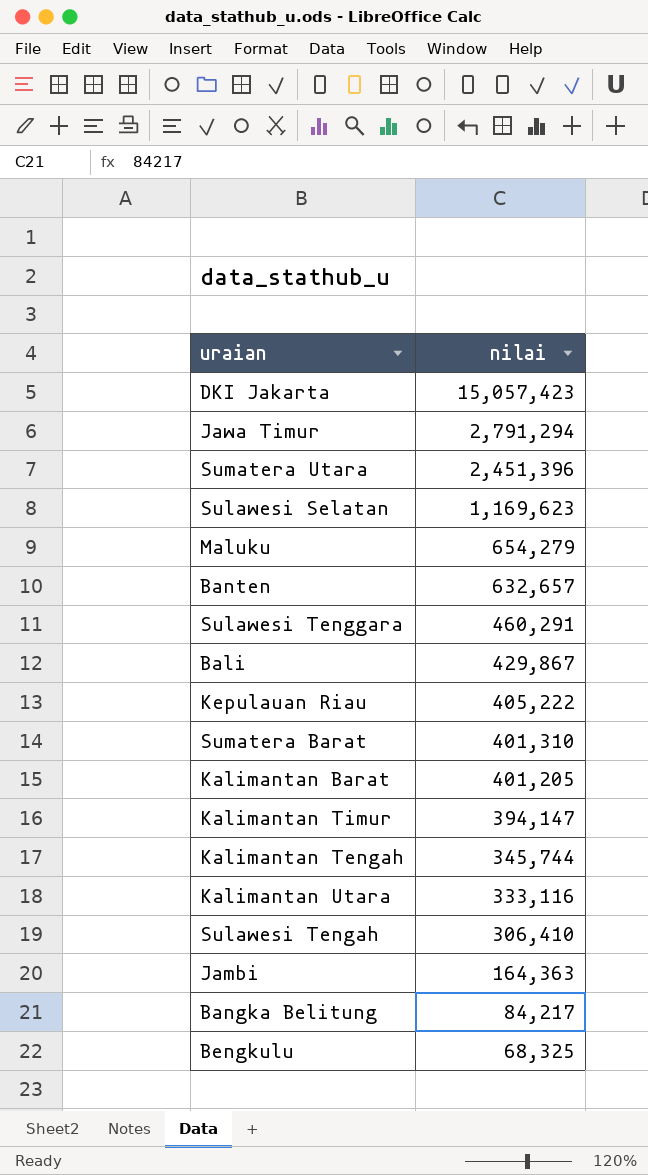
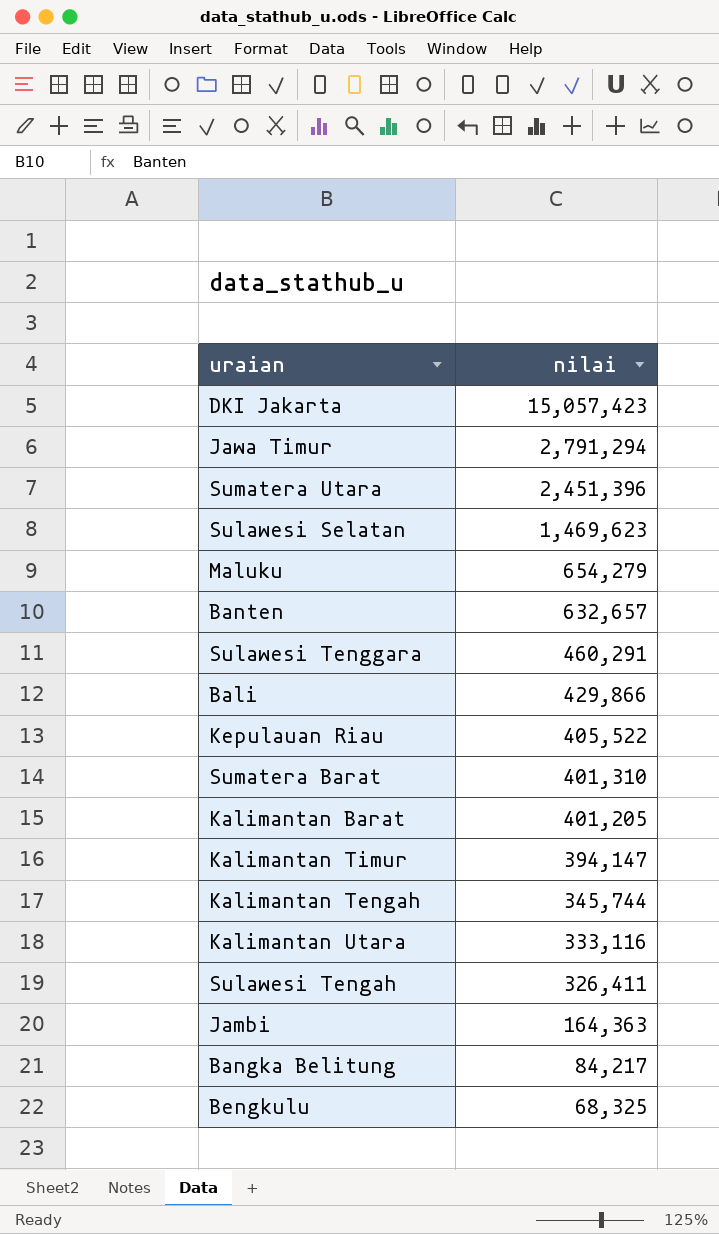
Sulawesi Selatan | nilai: 1,169,623 -> 1,469,623
Bali | nilai: 429,867 -> 429,866
Kepulauan Riau | nilai: 405,222 -> 405,522
Sulawesi Tengah | nilai: 306,410 -> 326,411

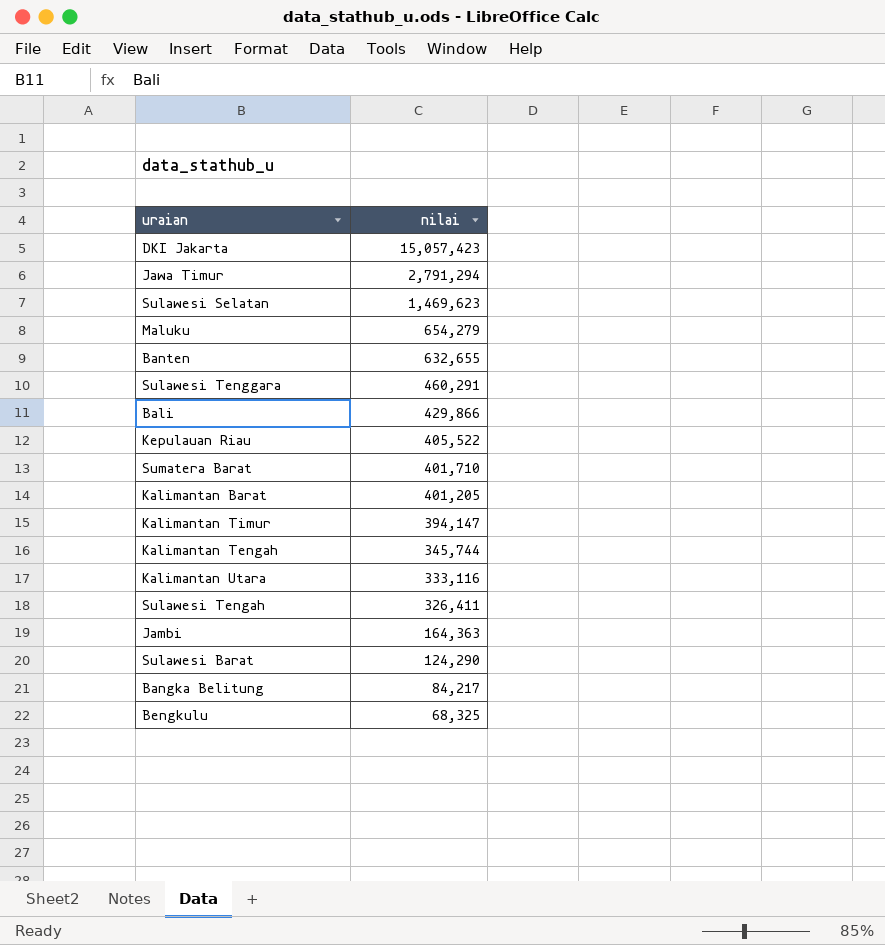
row Sumatera Utara: 2,451,396 -> none
Banten | nilai: 632,657 -> 632,655
Sumatera Barat | nilai: 401,310 -> 401,710
row Sulawesi Barat: none -> 124,290

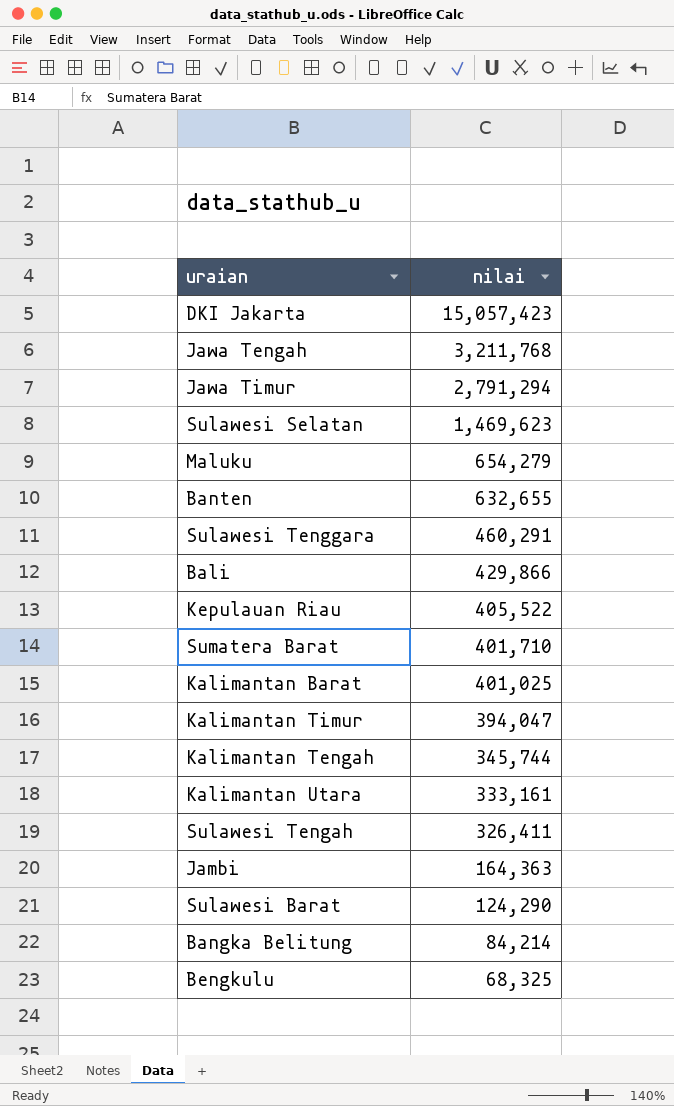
row Jawa Tengah: none -> 3,211,768
Kalimantan Barat | nilai: 401,205 -> 401,025
Kalimantan Timur | nilai: 394,147 -> 394,047
Kalimantan Utara | nilai: 333,116 -> 333,161
Bangka Belitung | nilai: 84,217 -> 84,214

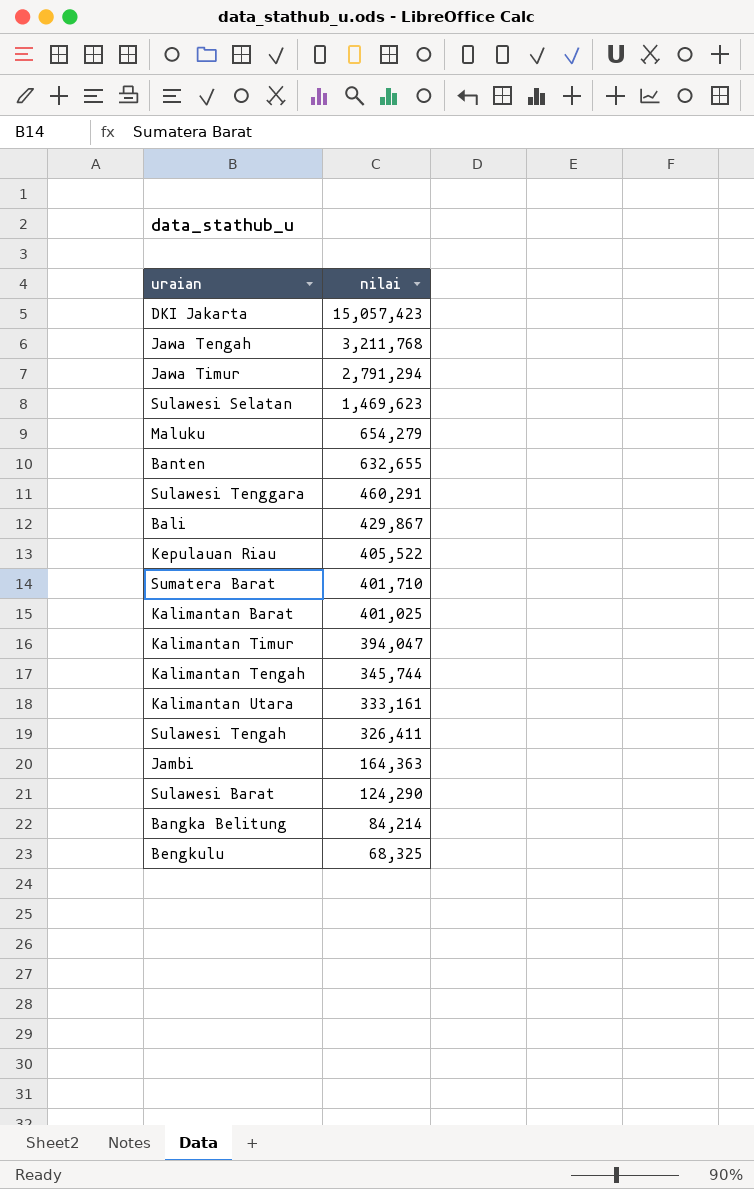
Bali | nilai: 429,866 -> 429,867

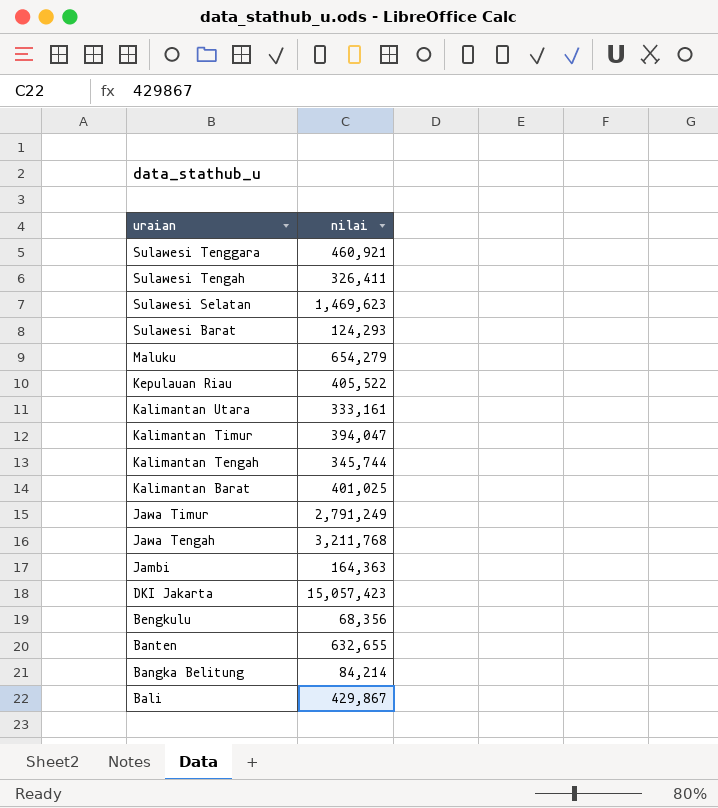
row order: nilai descending -> uraian descending
row Sumatera Barat: 401,710 -> none
Sulawesi Tenggara | nilai: 460,291 -> 460,921
Sulawesi Barat | nilai: 124,290 -> 124,293
Jawa Timur | nilai: 2,791,294 -> 2,791,249
Bengkulu | nilai: 68,325 -> 68,356

